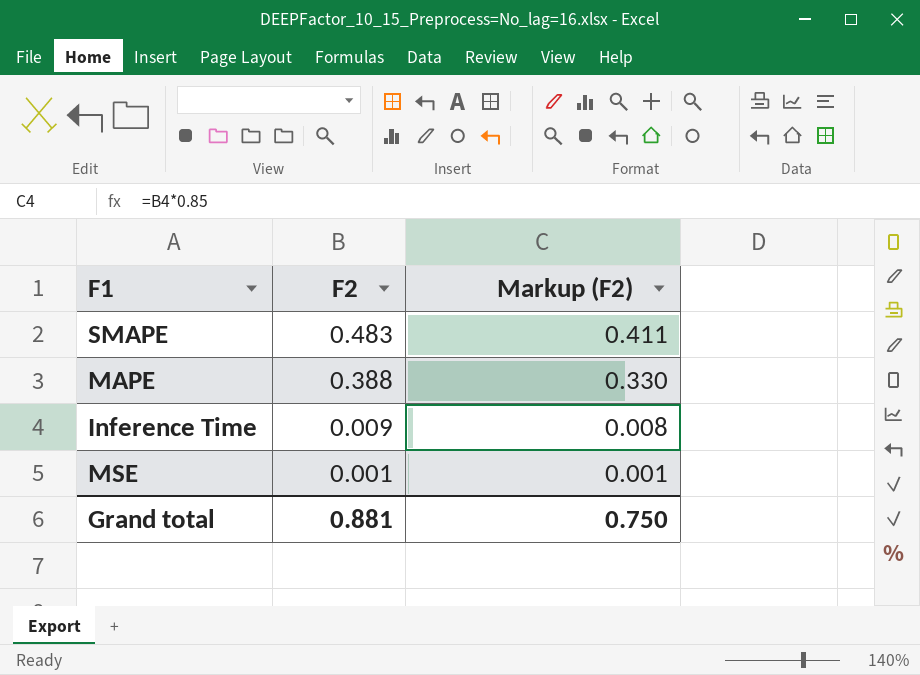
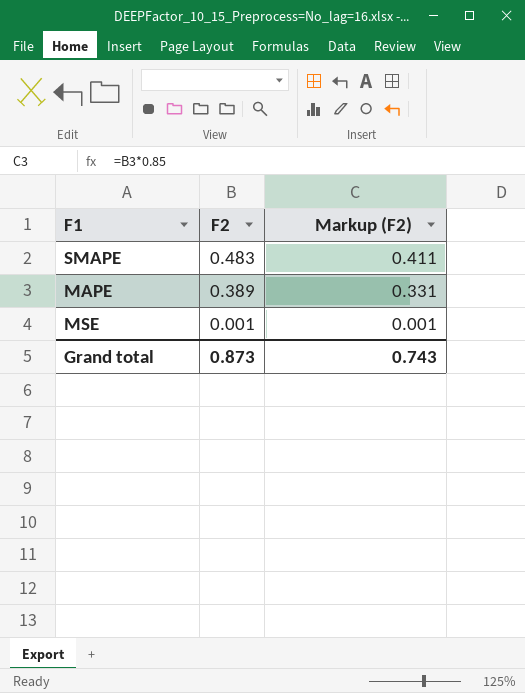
row Inference Time: 0.009 | 0.008 -> none
MAPE | F2: 0.388 -> 0.389
MAPE | Markup (F2): 0.330 -> 0.331
Grand total | F2: 0.881 -> 0.873
Grand total | Markup (F2): 0.750 -> 0.743

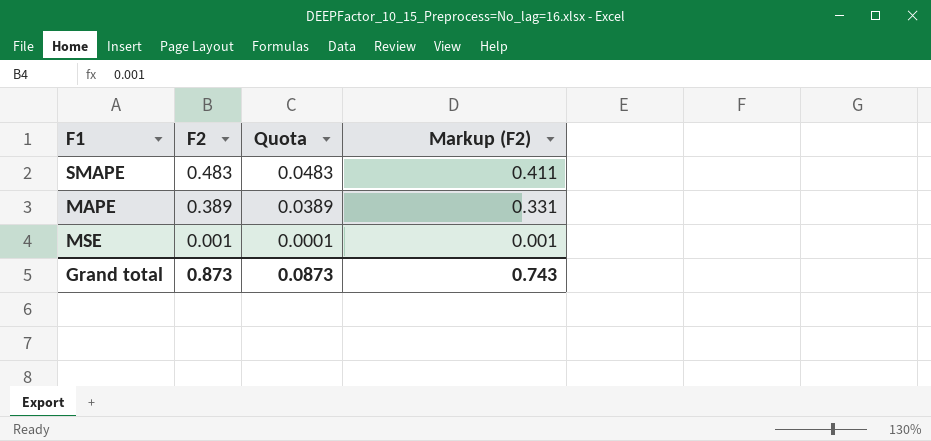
column Quota | formula: none -> [F2] * 0.1

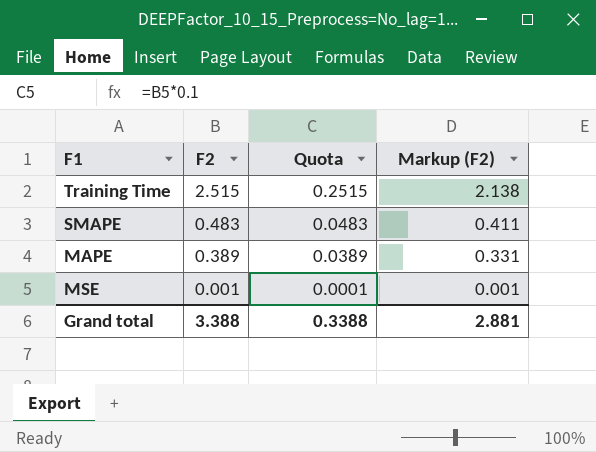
row Training Time: none -> 2.515 | 0.2515 | 2.138
Grand total | F2: 0.873 -> 3.388
Grand total | Quota: 0.0873 -> 0.3388
Grand total | Markup (F2): 0.743 -> 2.881

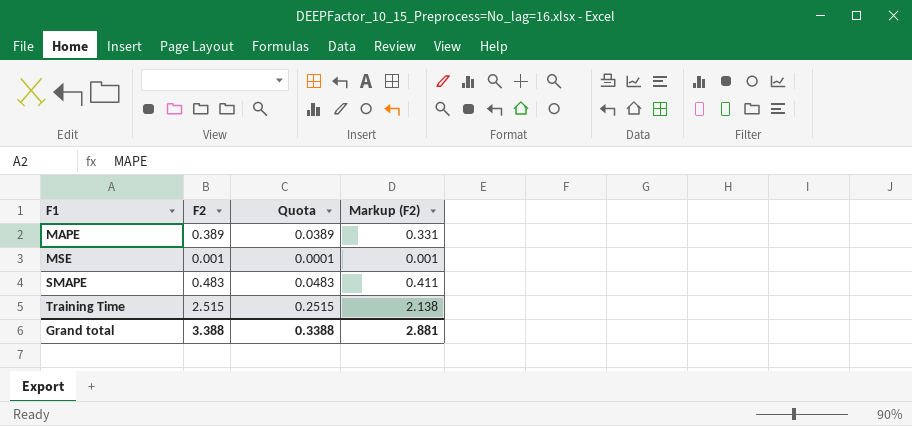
row order: F2 descending -> F1 ascending

